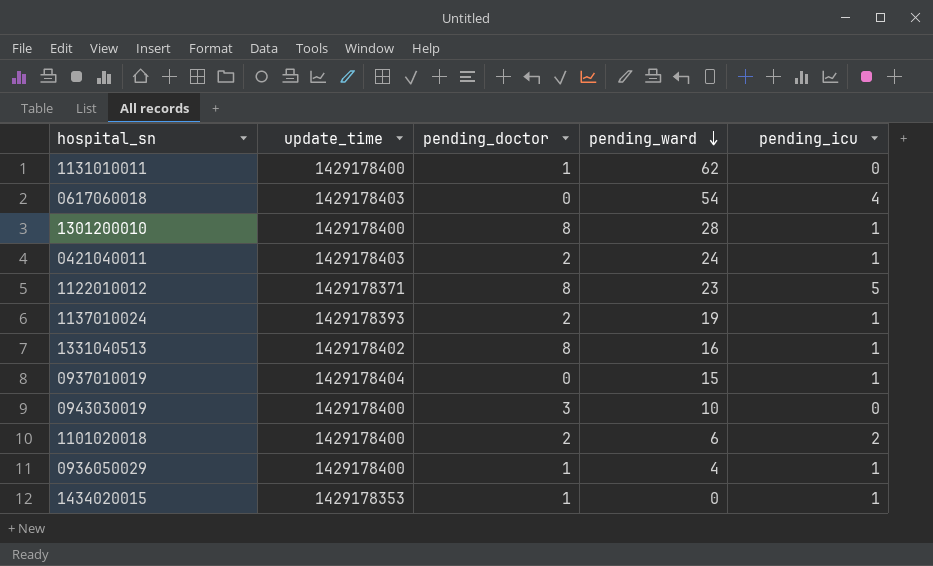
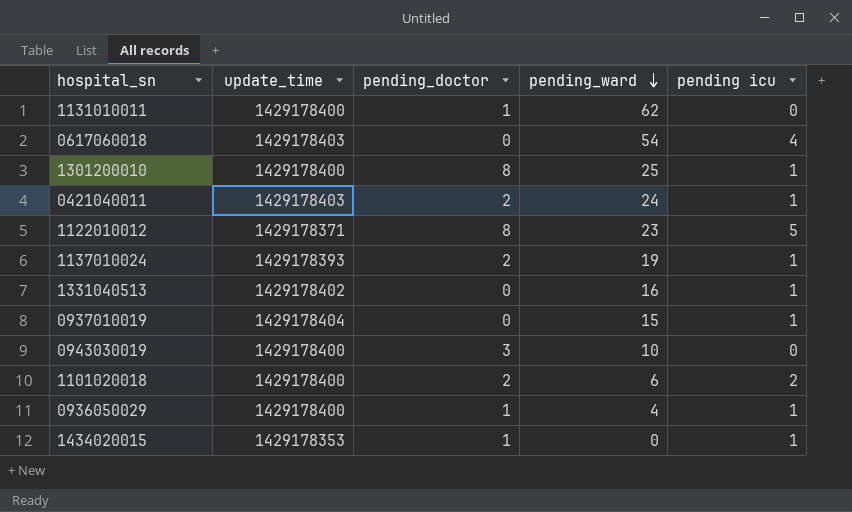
column name: pending_icu -> pending icu
1301200010 | pending_ward: 28 -> 25
1331040513 | pending_doctor: 8 -> 0

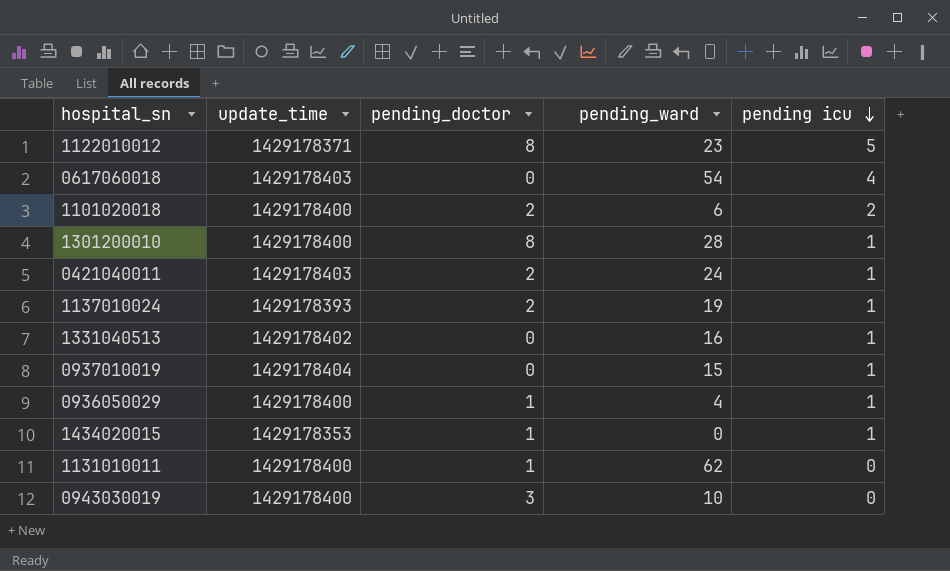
row order: pending_ward descending -> pending icu descending
1301200010 | pending_ward: 25 -> 28

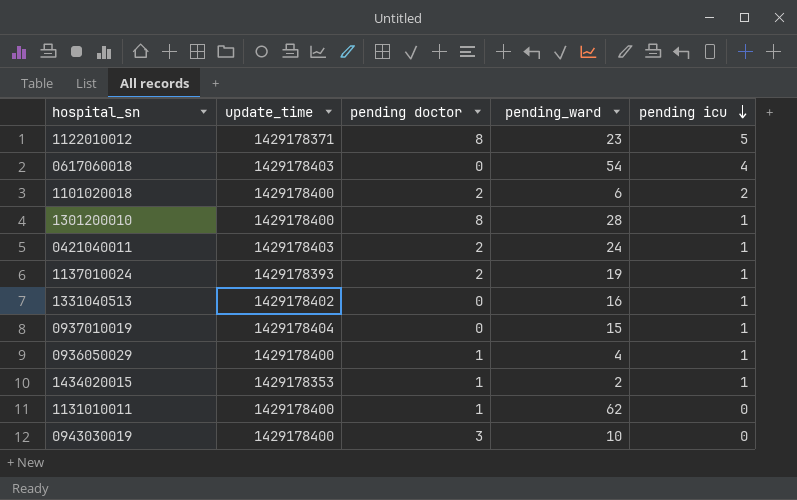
column name: pending_doctor -> pending doctor
1434020015 | pending_ward: 0 -> 2

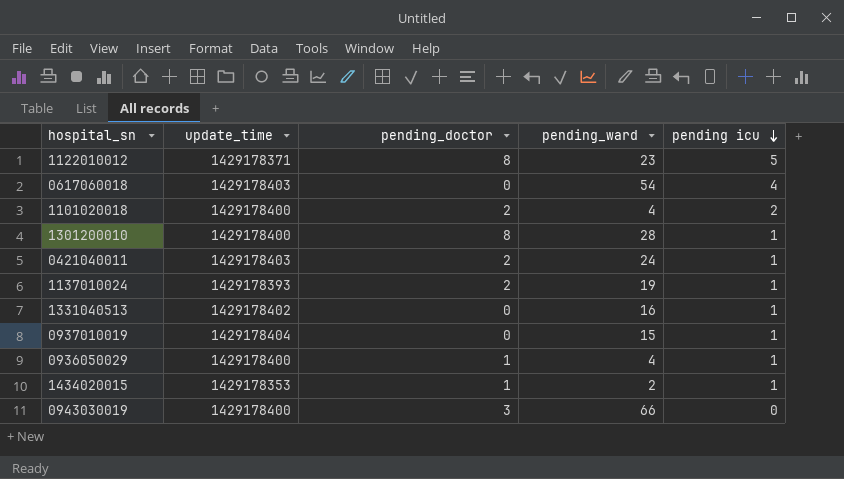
column name: pending doctor -> pending_doctor
row 1131010011: 1429178400 | 1 | 62 | 0 -> none
1101020018 | pending_ward: 6 -> 4
0943030019 | pending_ward: 10 -> 66

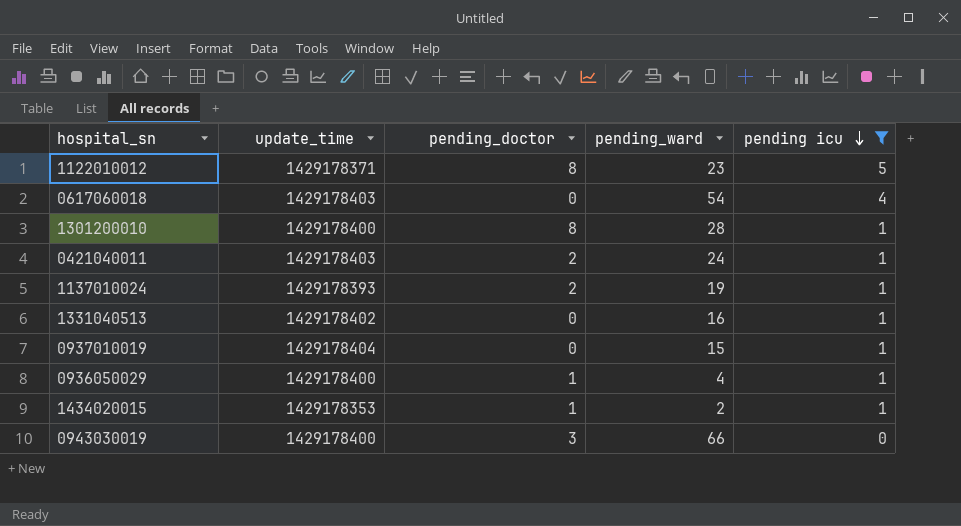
filter: none -> pending icu != 2

